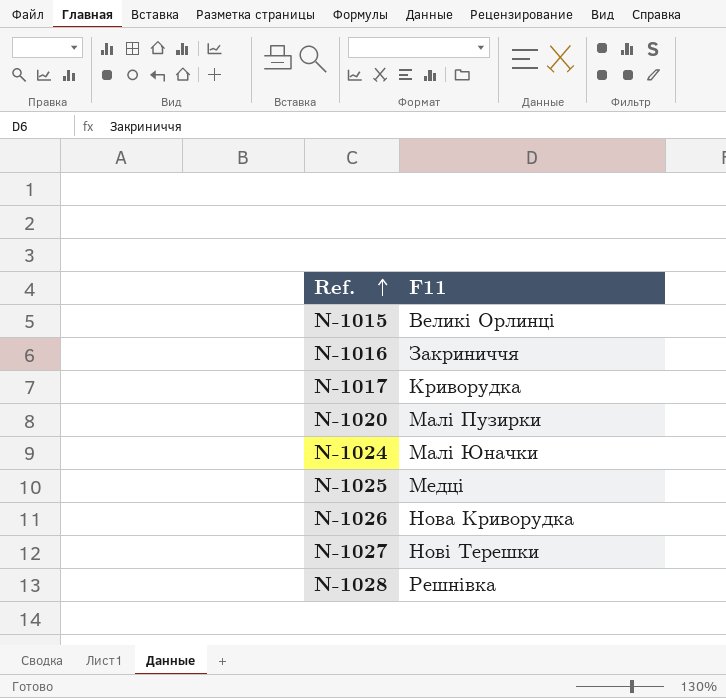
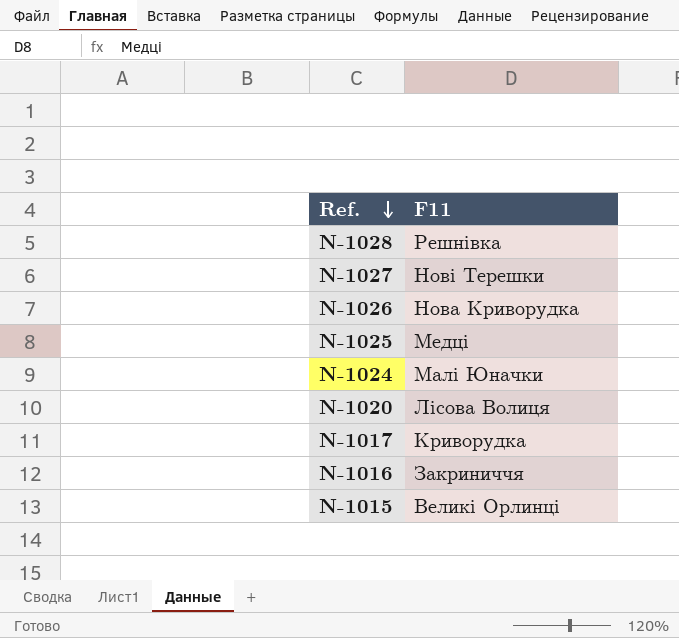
row order: Ref. ascending -> Ref. descending
N-1020 | F11: Малі Пузирки -> Лісова Волиця

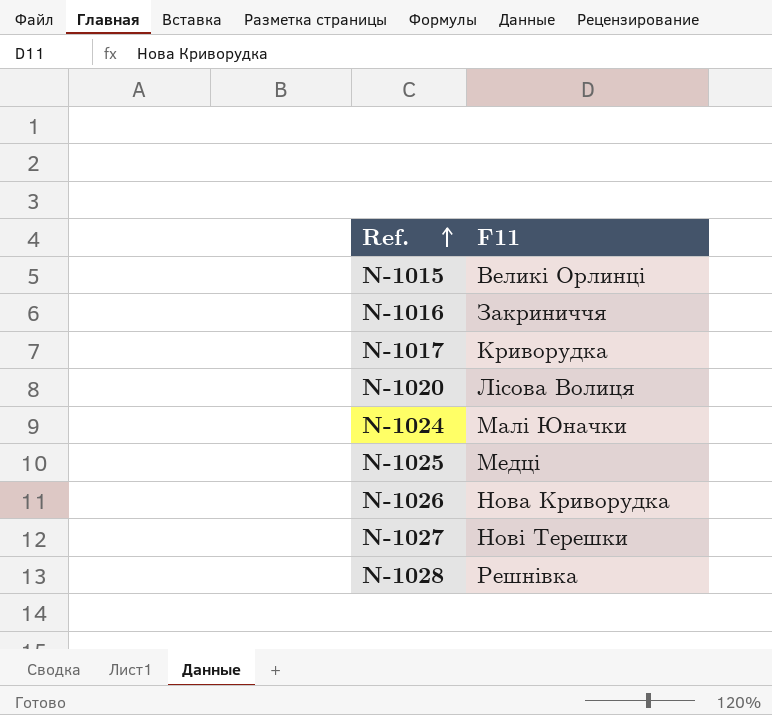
row order: Ref. descending -> Ref. ascending

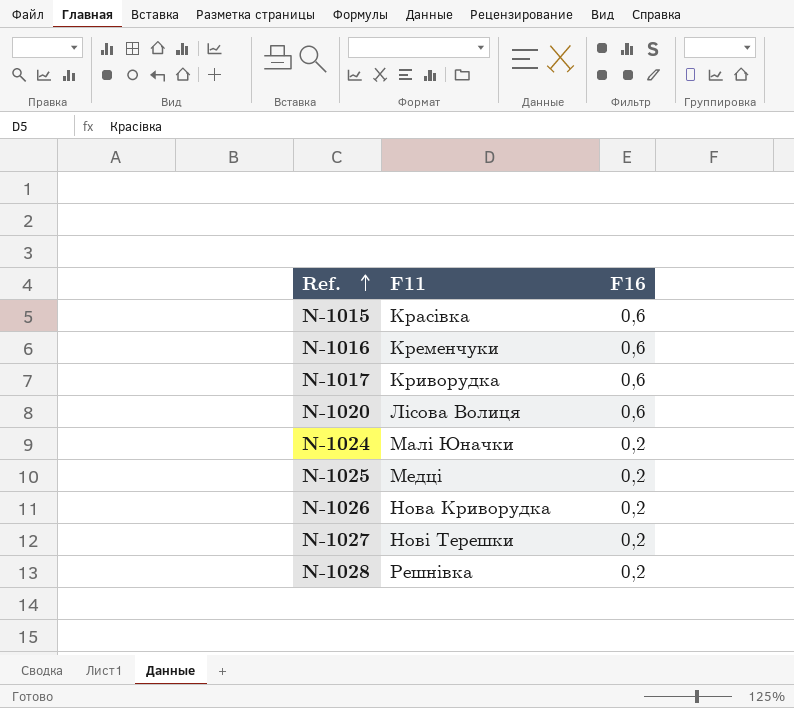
column F16 | position: none -> 3
N-1015 | F11: Великі Орлинці -> Красівка
N-1016 | F11: Закриниччя -> Кременчуки

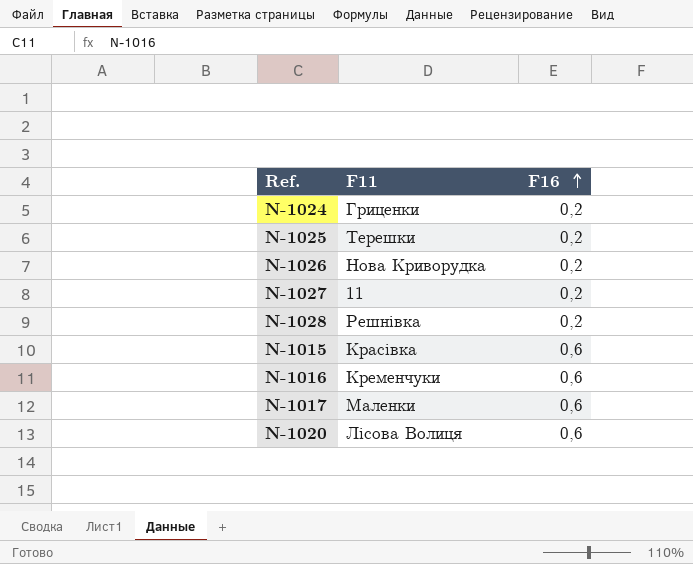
row order: Ref. ascending -> F16 ascending
N-1024 | F11: Малі Юначки -> Гриценки
N-1025 | F11: Медці -> Терешки
N-1027 | F11: Нові Терешки -> 11
N-1017 | F11: Криворудка -> Маленки

